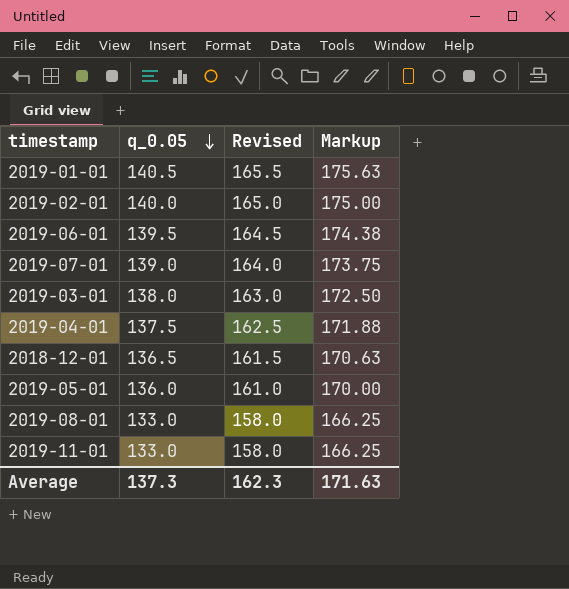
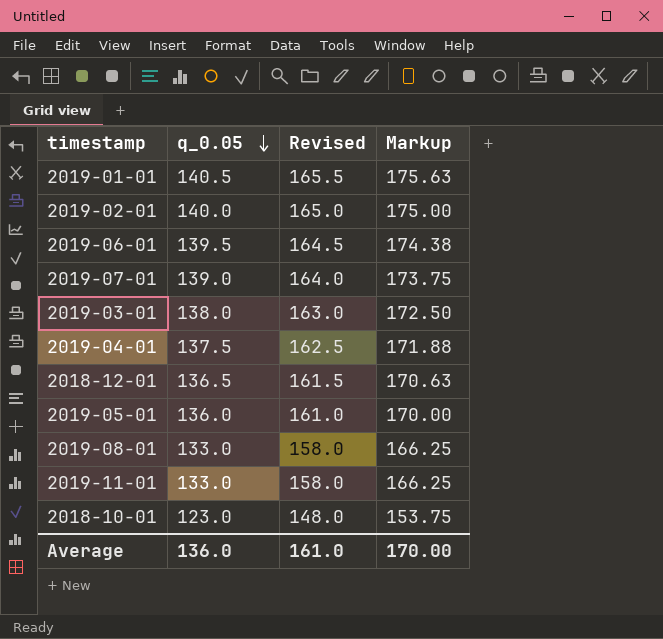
row 2018-10-01: none -> 123.0 | 148.0 | 153.75
Average | q_0.05: 137.3 -> 136.0
Average | Revised: 162.3 -> 161.0
Average | Markup: 171.63 -> 170.00

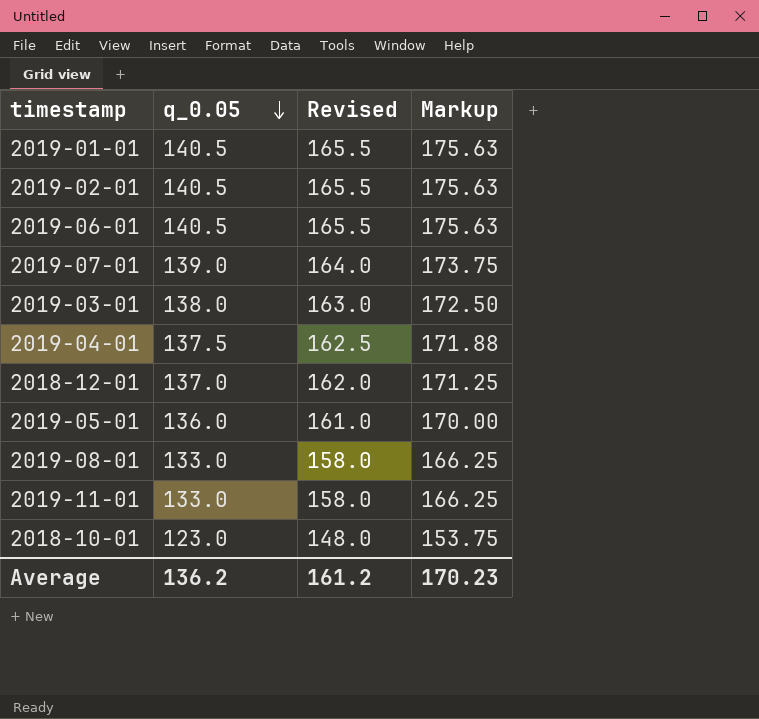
2019-02-01 | q_0.05: 140.0 -> 140.5
2019-02-01 | Revised: 165.0 -> 165.5
2019-02-01 | Markup: 175.00 -> 175.63
2019-06-01 | q_0.05: 139.5 -> 140.5
2019-06-01 | Revised: 164.5 -> 165.5
2019-06-01 | Markup: 174.38 -> 175.63
2018-12-01 | q_0.05: 136.5 -> 137.0
2018-12-01 | Revised: 161.5 -> 162.0
2018-12-01 | Markup: 170.63 -> 171.25
Average | q_0.05: 136.0 -> 136.2
Average | Revised: 161.0 -> 161.2
Average | Markup: 170.00 -> 170.23

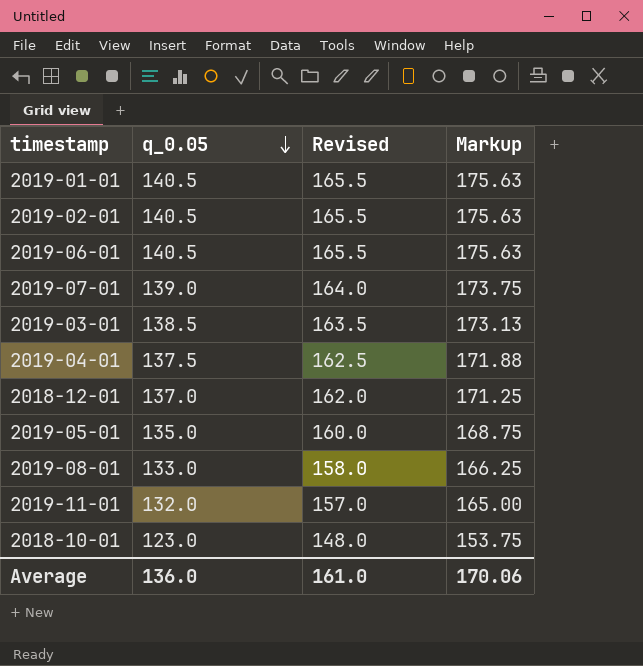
2019-03-01 | q_0.05: 138.0 -> 138.5
2019-03-01 | Revised: 163.0 -> 163.5
2019-03-01 | Markup: 172.50 -> 173.13
2019-05-01 | q_0.05: 136.0 -> 135.0
2019-05-01 | Revised: 161.0 -> 160.0
2019-05-01 | Markup: 170.00 -> 168.75
2019-11-01 | q_0.05: 133.0 -> 132.0
2019-11-01 | Revised: 158.0 -> 157.0
2019-11-01 | Markup: 166.25 -> 165.00
Average | q_0.05: 136.2 -> 136.0
Average | Revised: 161.2 -> 161.0
Average | Markup: 170.23 -> 170.06

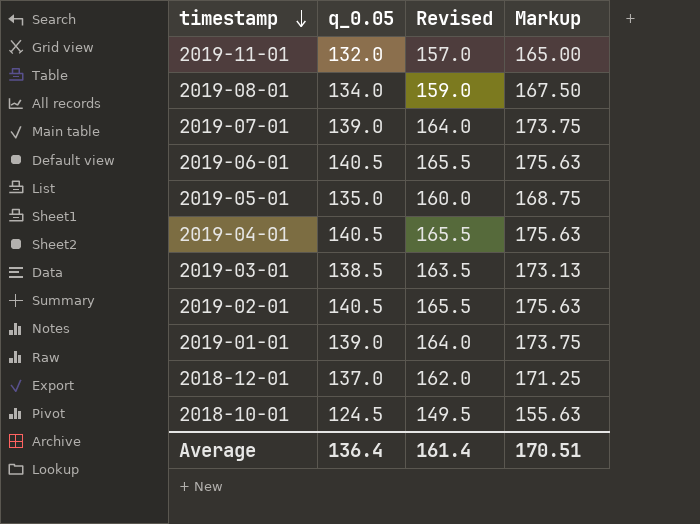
row order: q_0.05 descending -> timestamp descending
2019-08-01 | q_0.05: 133.0 -> 134.0
2019-08-01 | Revised: 158.0 -> 159.0
2019-08-01 | Markup: 166.25 -> 167.50
2019-04-01 | q_0.05: 137.5 -> 140.5
2019-04-01 | Revised: 162.5 -> 165.5
2019-04-01 | Markup: 171.88 -> 175.63
2019-01-01 | q_0.05: 140.5 -> 139.0
2019-01-01 | Revised: 165.5 -> 164.0
2019-01-01 | Markup: 175.63 -> 173.75
2018-10-01 | q_0.05: 123.0 -> 124.5
2018-10-01 | Revised: 148.0 -> 149.5
2018-10-01 | Markup: 153.75 -> 155.63
Average | q_0.05: 136.0 -> 136.4
Average | Revised: 161.0 -> 161.4
Average | Markup: 170.06 -> 170.51

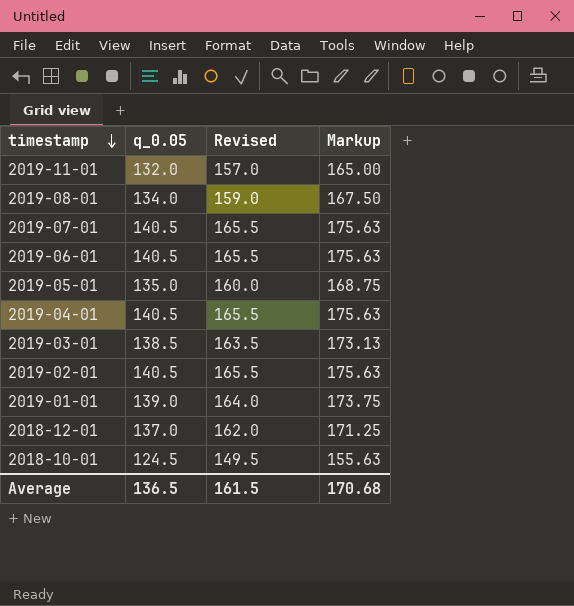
2019-07-01 | q_0.05: 139.0 -> 140.5
2019-07-01 | Revised: 164.0 -> 165.5
2019-07-01 | Markup: 173.75 -> 175.63
Average | q_0.05: 136.4 -> 136.5
Average | Revised: 161.4 -> 161.5
Average | Markup: 170.51 -> 170.68

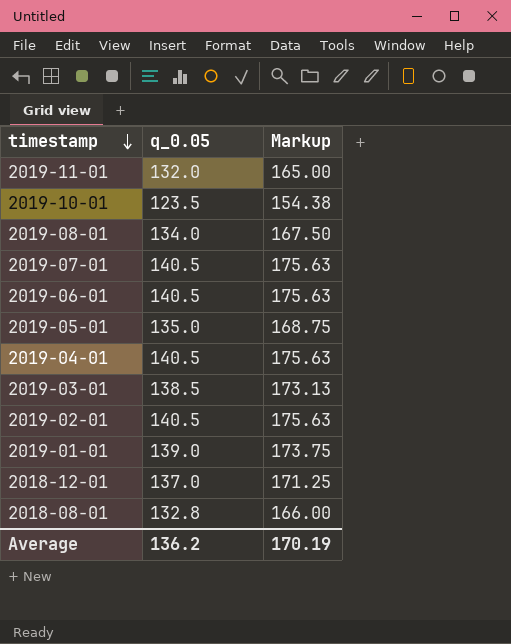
column Revised | formula: [q_0.05] + 25 -> none
row 2018-10-01: 124.5 | 149.5 | 155.63 -> none
row 2019-10-01: none -> 123.5 | 154.38
row 2018-08-01: none -> 132.8 | 166.00
Average | q_0.05: 136.5 -> 136.2
Average | Markup: 170.68 -> 170.19

